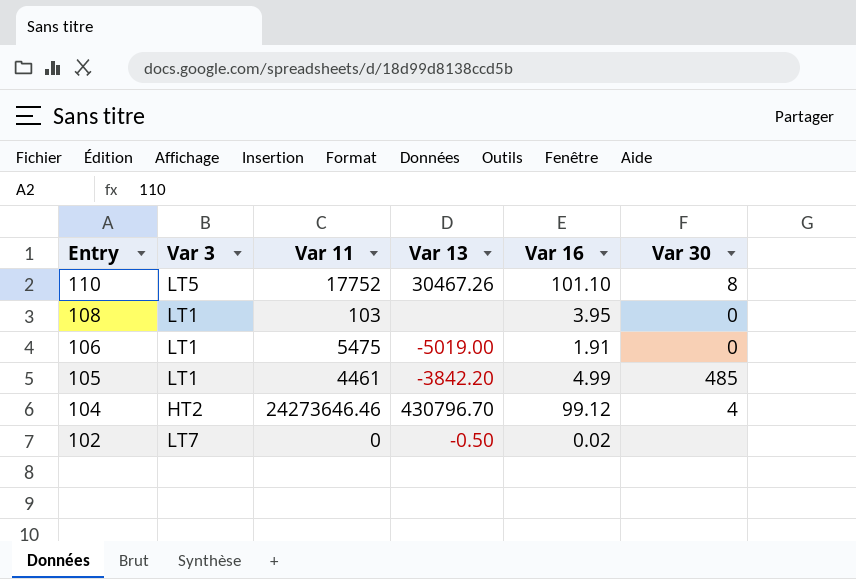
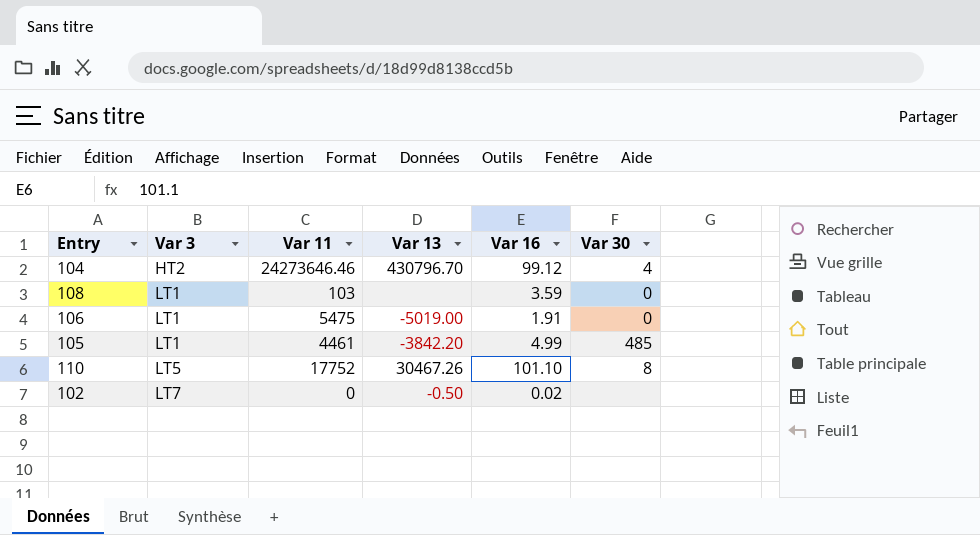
row order: Entry descending -> Var 3 ascending
108 | Var 16: 3.95 -> 3.59

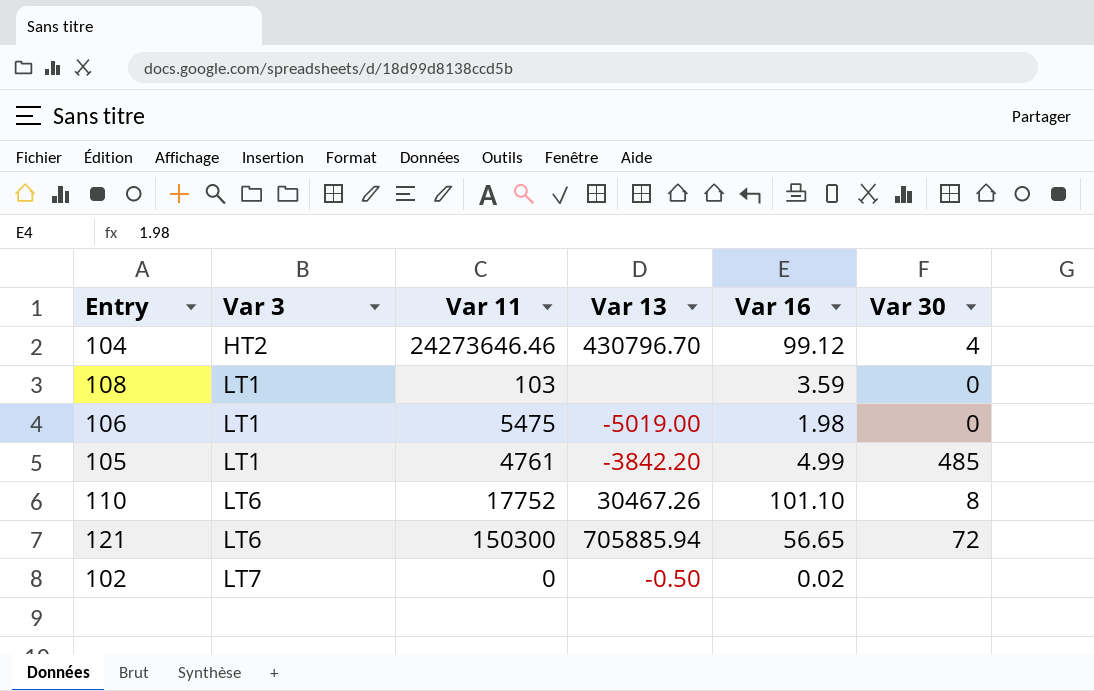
106 | Var 16: 1.91 -> 1.98
105 | Var 11: 4461 -> 4761
110 | Var 3: LT5 -> LT6
row 121: none -> LT6 | 150300 | 705885.94 | 56.65 | 72

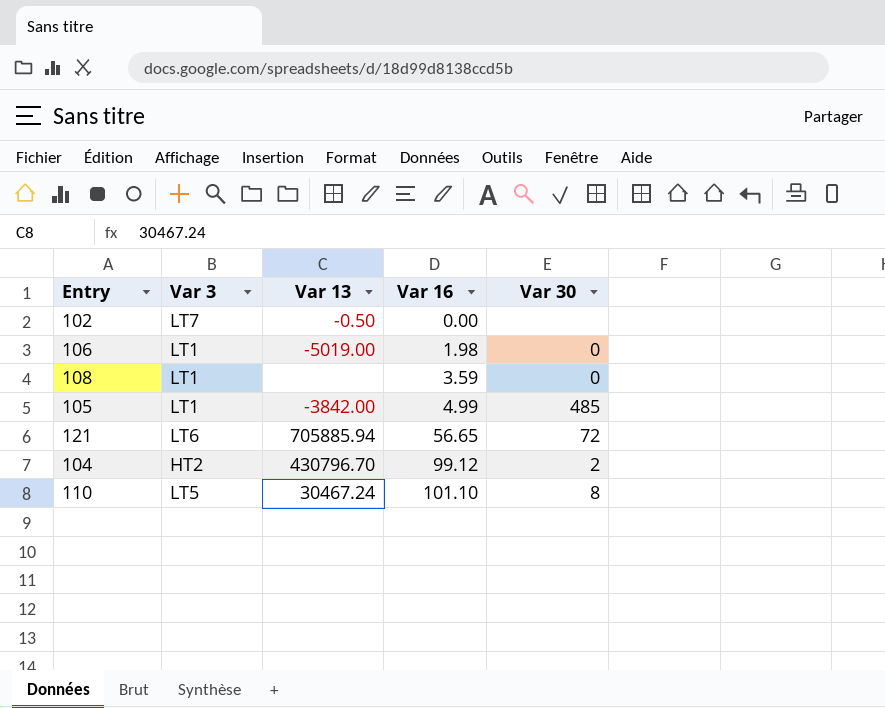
row order: Var 3 ascending -> Var 16 ascending
column Var 11 | position: 3 -> none
102 | Var 16: 0.02 -> 0.00
105 | Var 13: -3842.20 -> -3842.00
104 | Var 30: 4 -> 2
110 | Var 3: LT6 -> LT5
110 | Var 13: 30467.26 -> 30467.24

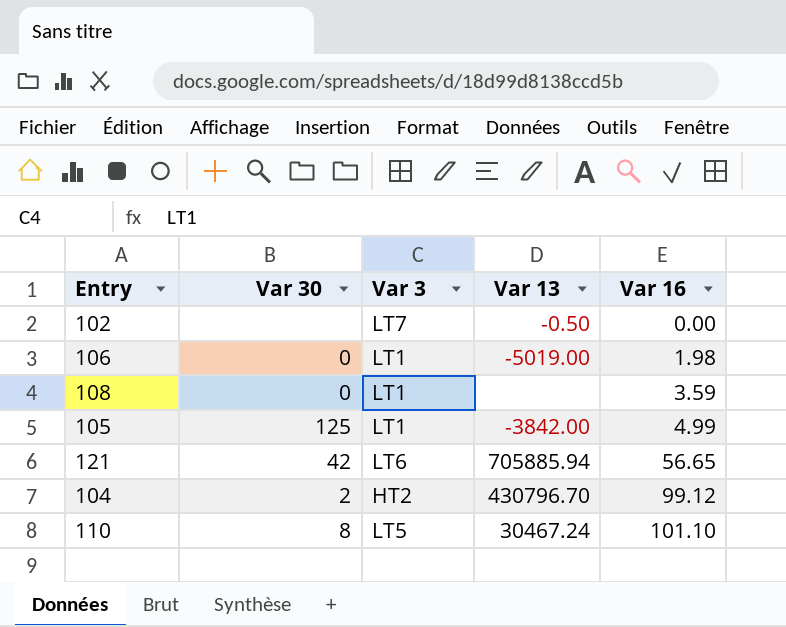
column Var 30 | position: 5 -> 2
105 | Var 30: 485 -> 125
121 | Var 30: 72 -> 42

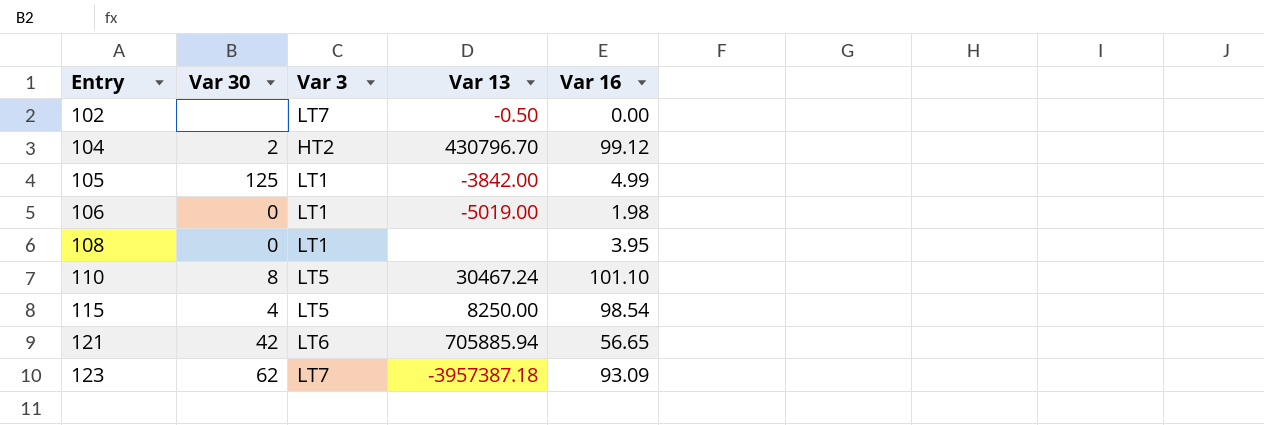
row order: Var 16 ascending -> Entry ascending
108 | Var 16: 3.59 -> 3.95
row 115: none -> 4 | LT5 | 8250.00 | 98.54
row 123: none -> 62 | LT7 | -3957387.18 | 93.09

